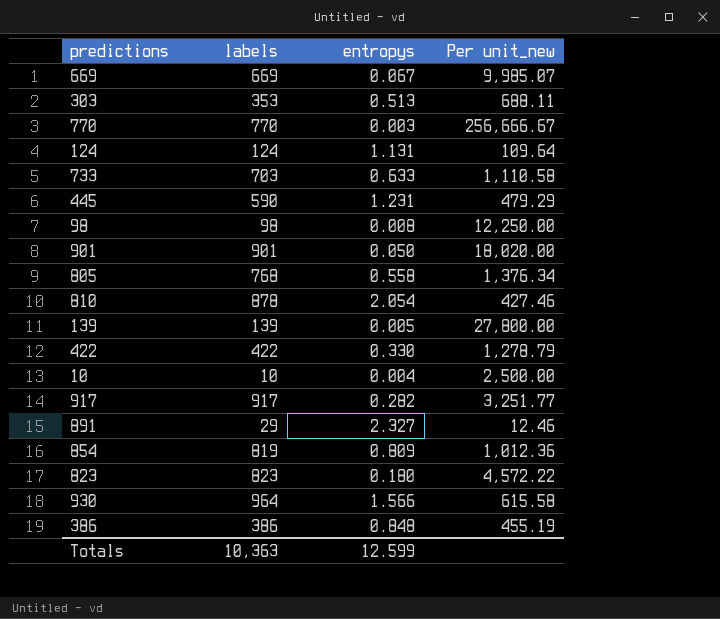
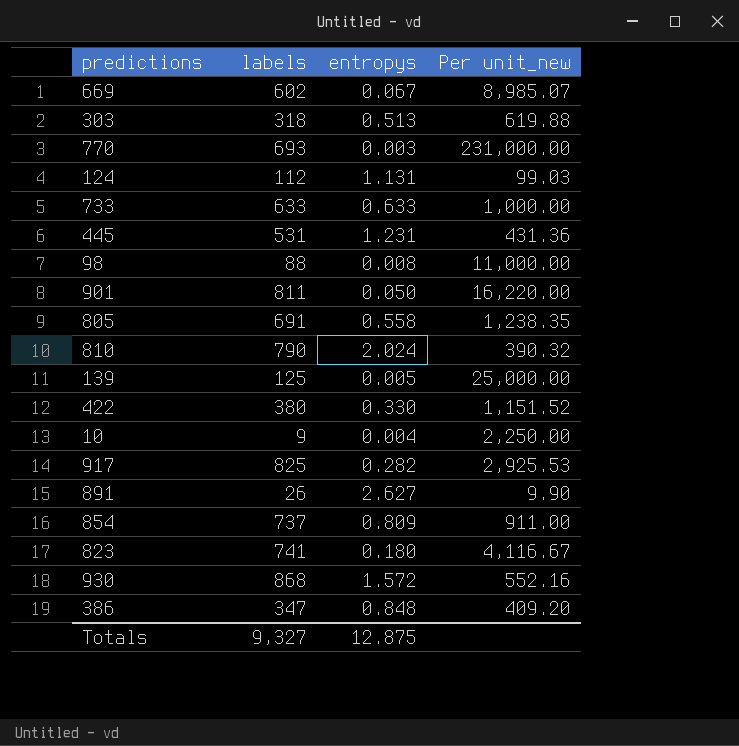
669 | labels: 669 -> 602
669 | Per unit_new: 9,985.07 -> 8,985.07
303 | labels: 353 -> 318
303 | Per unit_new: 688.11 -> 619.88
770 | labels: 770 -> 693
770 | Per unit_new: 256,666.67 -> 231,000.00
124 | labels: 124 -> 112
124 | Per unit_new: 109.64 -> 99.03
733 | labels: 703 -> 633
733 | Per unit_new: 1,110.58 -> 1,000.00
445 | labels: 590 -> 531
445 | Per unit_new: 479.29 -> 431.36
98 | labels: 98 -> 88
98 | Per unit_new: 12,250.00 -> 11,000.00
901 | labels: 901 -> 811
901 | Per unit_new: 18,020.00 -> 16,220.00
805 | labels: 768 -> 691
805 | Per unit_new: 1,376.34 -> 1,238.35
810 | labels: 878 -> 790
810 | entropys: 2.054 -> 2.024
810 | Per unit_new: 427.46 -> 390.32
139 | labels: 139 -> 125
139 | Per unit_new: 27,800.00 -> 25,000.00
422 | labels: 422 -> 380
422 | Per unit_new: 1,278.79 -> 1,151.52
10 | labels: 10 -> 9
10 | Per unit_new: 2,500.00 -> 2,250.00
917 | labels: 917 -> 825
917 | Per unit_new: 3,251.77 -> 2,925.53
891 | labels: 29 -> 26
891 | entropys: 2.327 -> 2.627
891 | Per unit_new: 12.46 -> 9.90
854 | labels: 819 -> 737
854 | Per unit_new: 1,012.36 -> 911.00
823 | labels: 823 -> 741
823 | Per unit_new: 4,572.22 -> 4,116.67
930 | labels: 964 -> 868
930 | entropys: 1.566 -> 1.572
930 | Per unit_new: 615.58 -> 552.16
386 | labels: 386 -> 347
386 | Per unit_new: 455.19 -> 409.20
Totals | labels: 10,363 -> 9,327
Totals | entropys: 12.599 -> 12.875

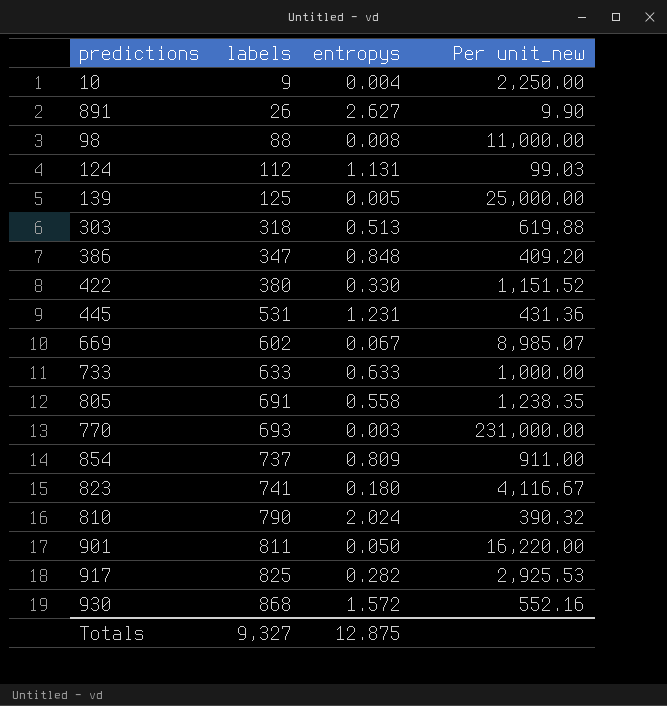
row order: none -> labels ascending

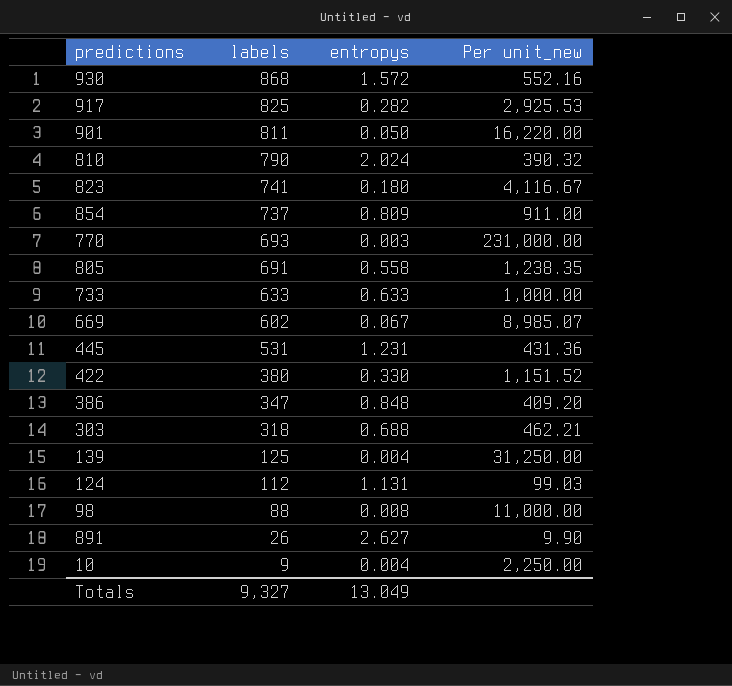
row order: labels ascending -> labels descending
303 | entropys: 0.513 -> 0.688
303 | Per unit_new: 619.88 -> 462.21
139 | entropys: 0.005 -> 0.004
139 | Per unit_new: 25,000.00 -> 31,250.00
Totals | entropys: 12.875 -> 13.049

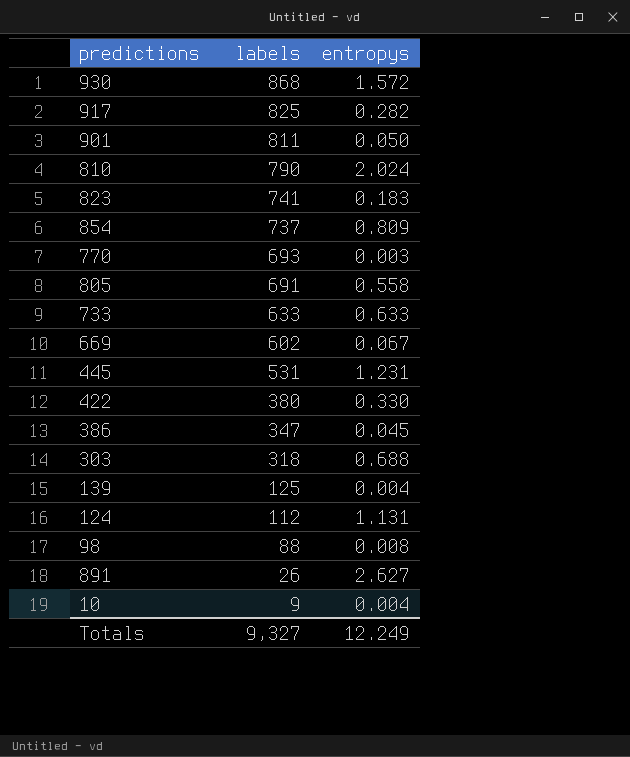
column Per unit_new | formula: [labels] / [entropys] -> none
823 | entropys: 0.180 -> 0.183
386 | entropys: 0.848 -> 0.045
Totals | entropys: 13.049 -> 12.249

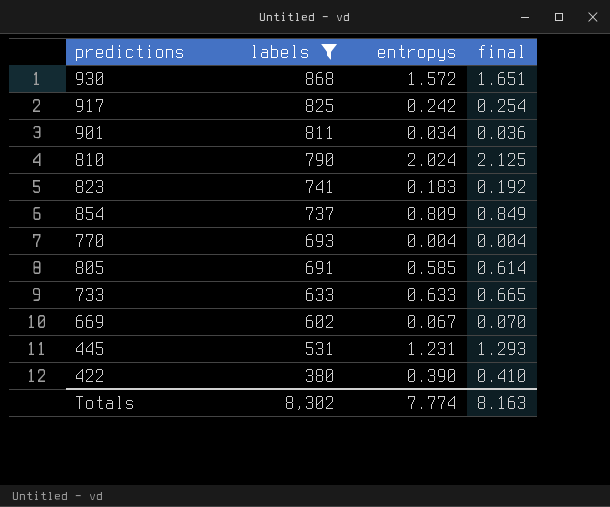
filter: none -> labels >= 380
column final | formula: none -> [entropys] * 1.05
917 | entropys: 0.282 -> 0.242
901 | entropys: 0.050 -> 0.034
770 | entropys: 0.003 -> 0.004
805 | entropys: 0.558 -> 0.585
422 | entropys: 0.330 -> 0.390
Totals | labels: 9,327 -> 8,302
Totals | entropys: 12.249 -> 7.774

